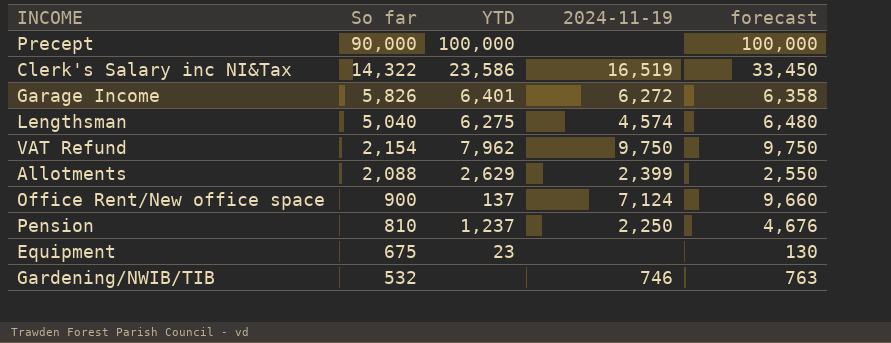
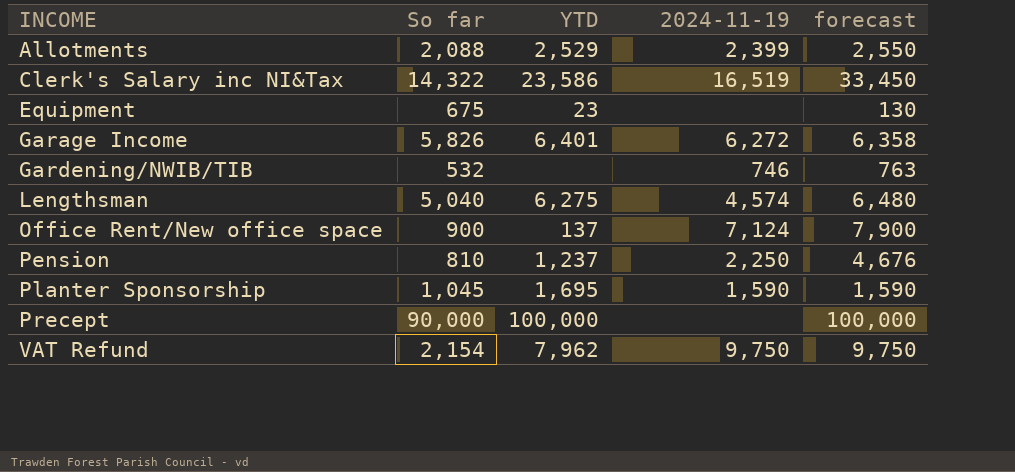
row order: So far descending -> INCOME ascending
Allotments | YTD: 2,629 -> 2,529
Office Rent/New office space | forecast: 9,660 -> 7,900
row Planter Sponsorship: none -> 1,045 | 1,695 | 1,590 | 1,590

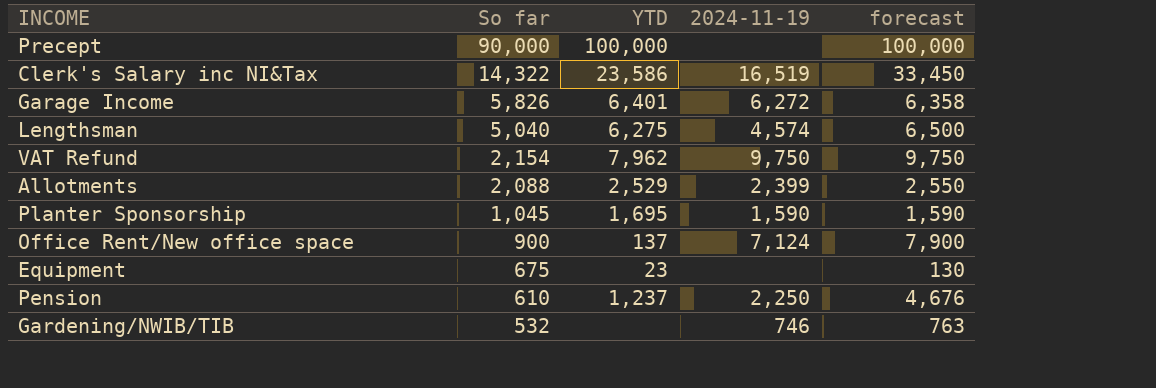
row order: INCOME ascending -> So far descending
Lengthsman | forecast: 6,480 -> 6,500
Pension | So far: 810 -> 610

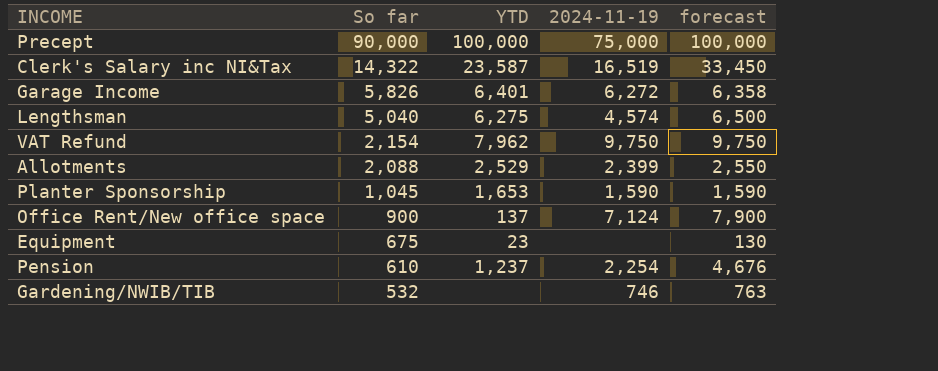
Precept | 2024-11-19: none -> 75,000
Clerk's Salary inc NI&Tax | YTD: 23,586 -> 23,587
Planter Sponsorship | YTD: 1,695 -> 1,653
Pension | 2024-11-19: 2,250 -> 2,254

